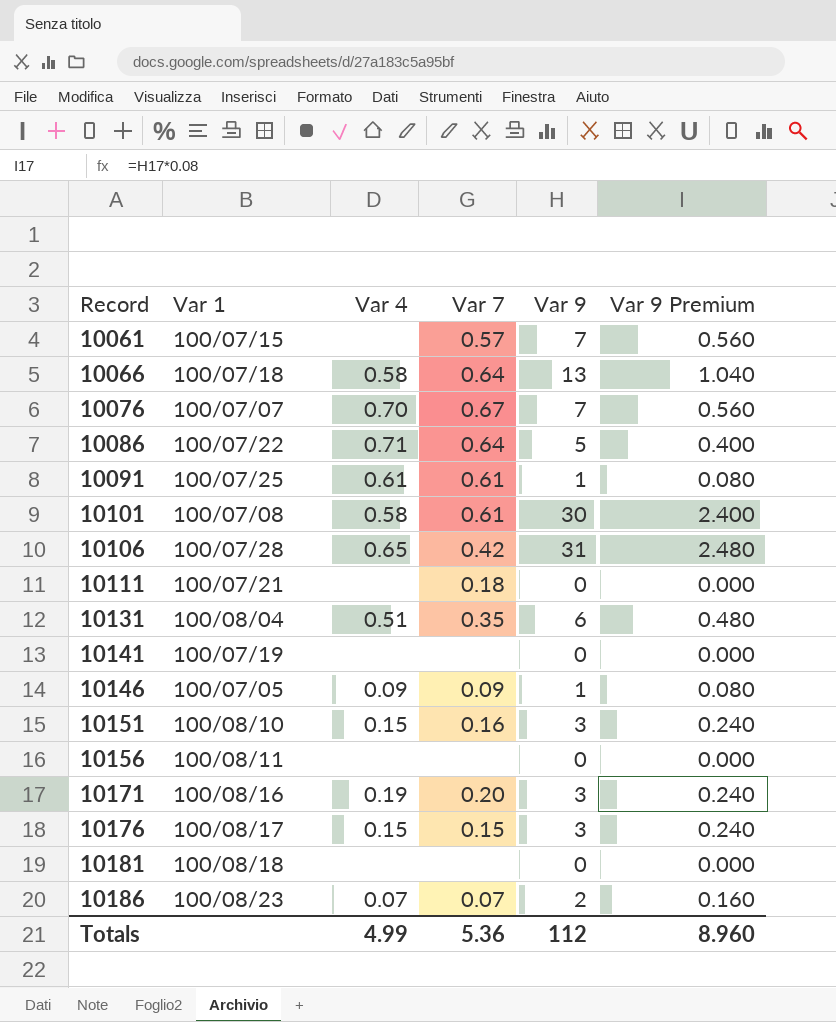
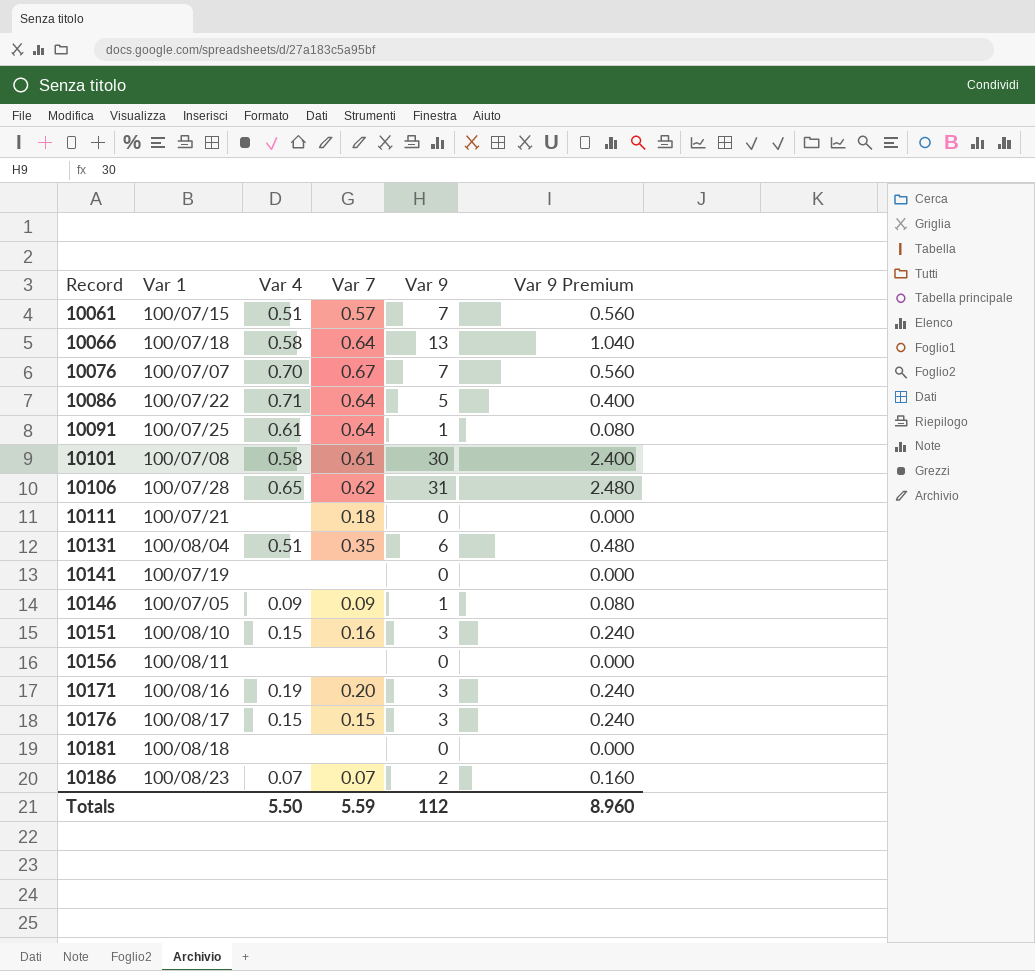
10061 | Var 4: none -> 0.51
10091 | Var 7: 0.61 -> 0.64
10106 | Var 7: 0.42 -> 0.62
Totals | Var 4: 4.99 -> 5.50
Totals | Var 7: 5.36 -> 5.59

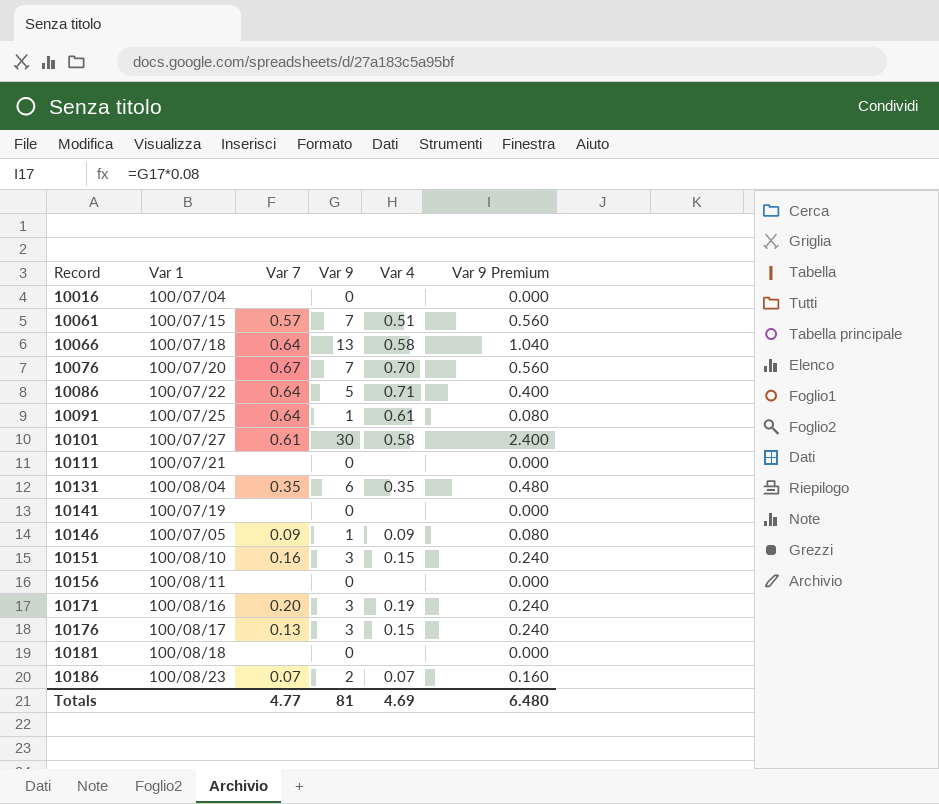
column Var 4 | position: 3 -> 5
row 10106: 100/07/28 | 0.65 | 0.62 | 31 | 2.480 -> none
row 10016: none -> 100/07/04 | none | 0 | none | 0.000
10076 | Var 1: 100/07/07 -> 100/07/20
10101 | Var 1: 100/07/08 -> 100/07/27
10111 | Var 7: 0.18 -> none
10131 | Var 4: 0.51 -> 0.35
10176 | Var 7: 0.15 -> 0.13
Totals | Var 7: 5.59 -> 4.77
Totals | Var 9: 112 -> 81
Totals | Var 4: 5.50 -> 4.69
Totals | Var 9 Premium: 8.960 -> 6.480

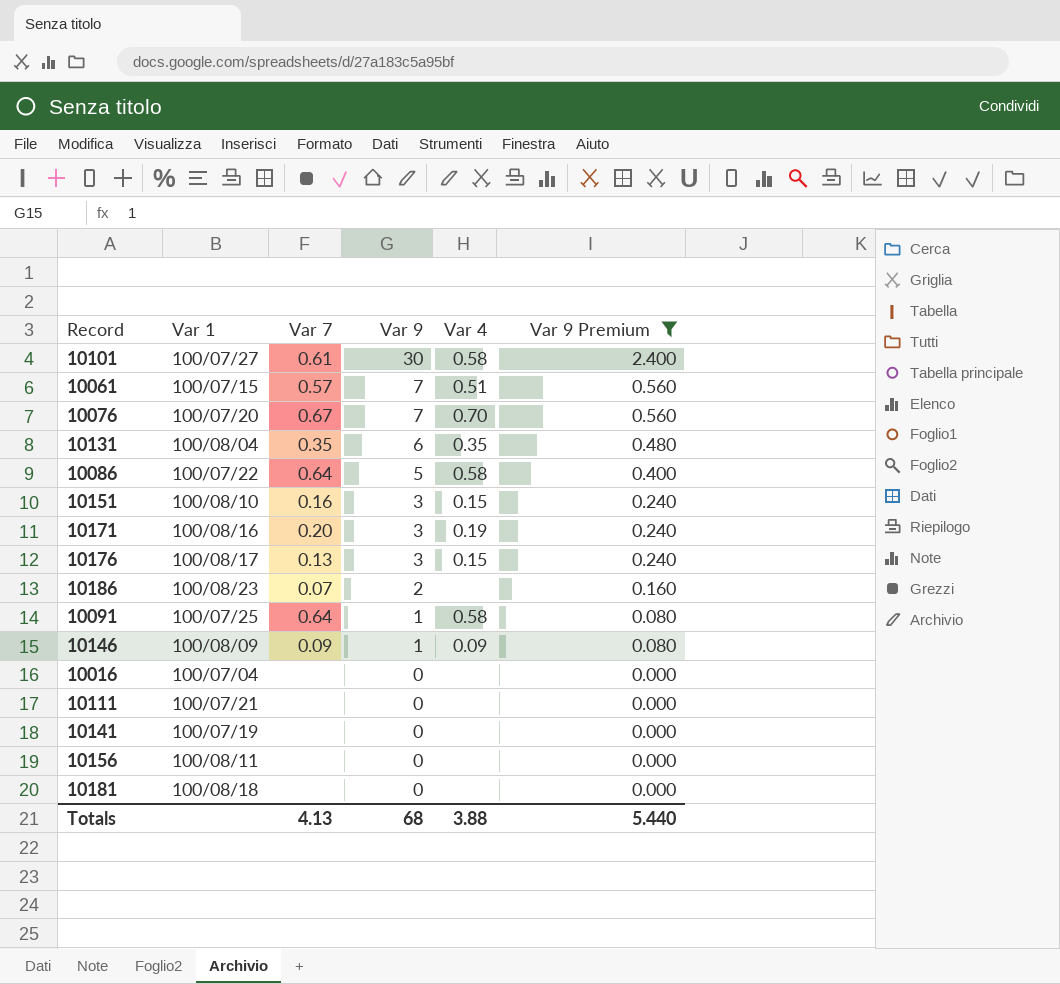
filter: none -> Var 9 Premium != 1.040
row order: Record ascending -> Var 9 descending
10086 | Var 4: 0.71 -> 0.58
10186 | Var 4: 0.07 -> none
10091 | Var 4: 0.61 -> 0.58
10146 | Var 1: 100/07/05 -> 100/08/09
Totals | Var 7: 4.77 -> 4.13
Totals | Var 9: 81 -> 68
Totals | Var 4: 4.69 -> 3.88
Totals | Var 9 Premium: 6.480 -> 5.440

